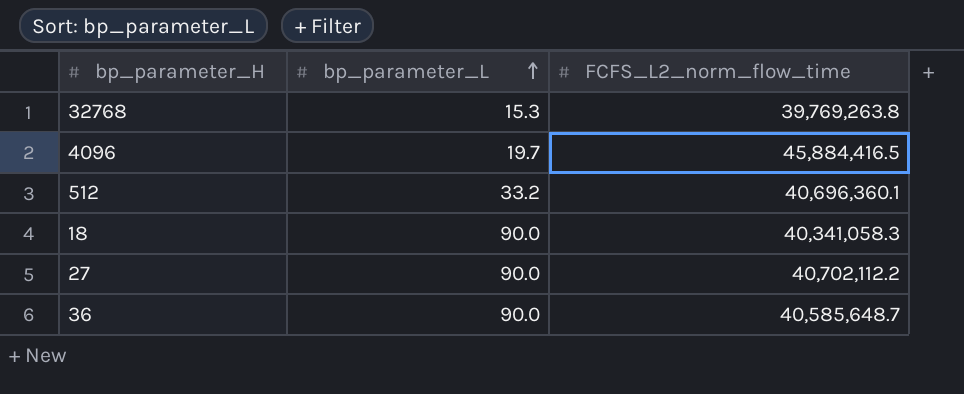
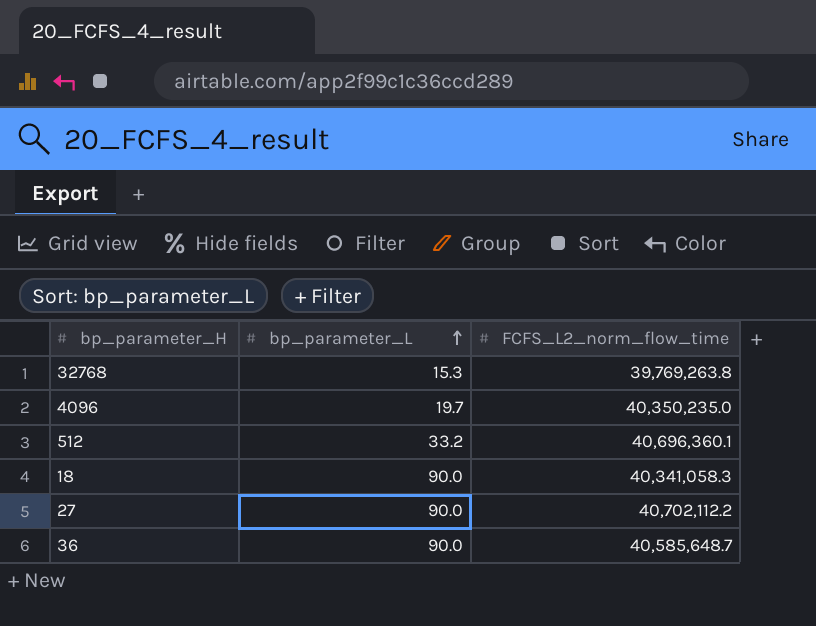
4096 | FCFS_L2_norm_flow_time: 45,884,416.5 -> 40,350,235.0

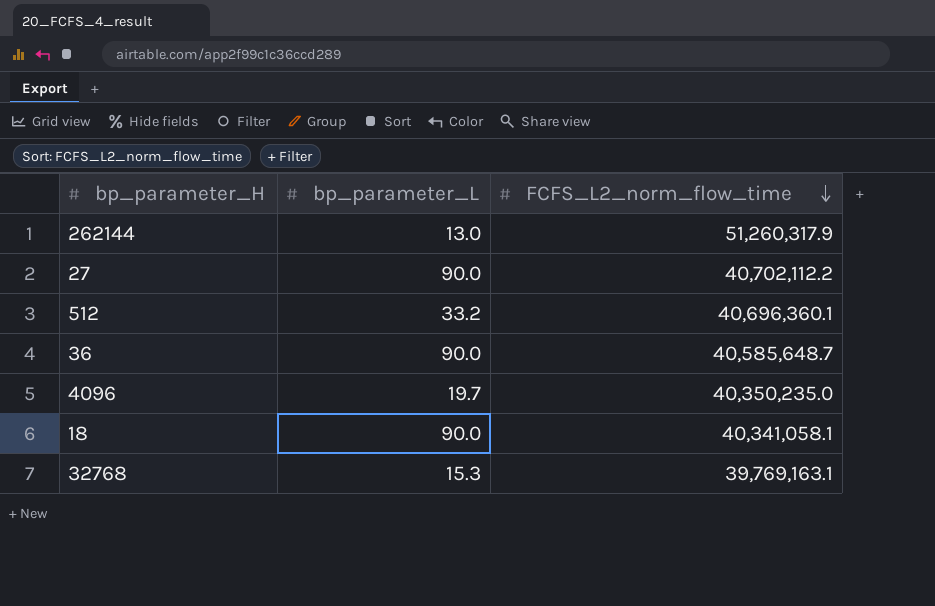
row order: bp_parameter_L ascending -> FCFS_L2_norm_flow_time descending
row 262144: none -> 13.0 | 51,260,317.9
18 | FCFS_L2_norm_flow_time: 40,341,058.3 -> 40,341,058.1
32768 | FCFS_L2_norm_flow_time: 39,769,263.8 -> 39,769,163.1

